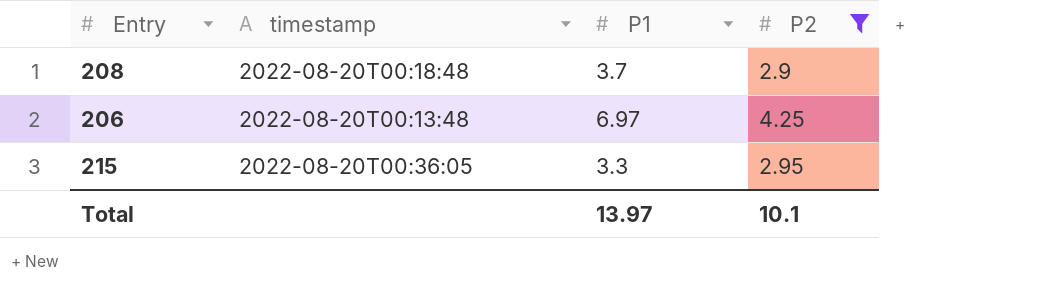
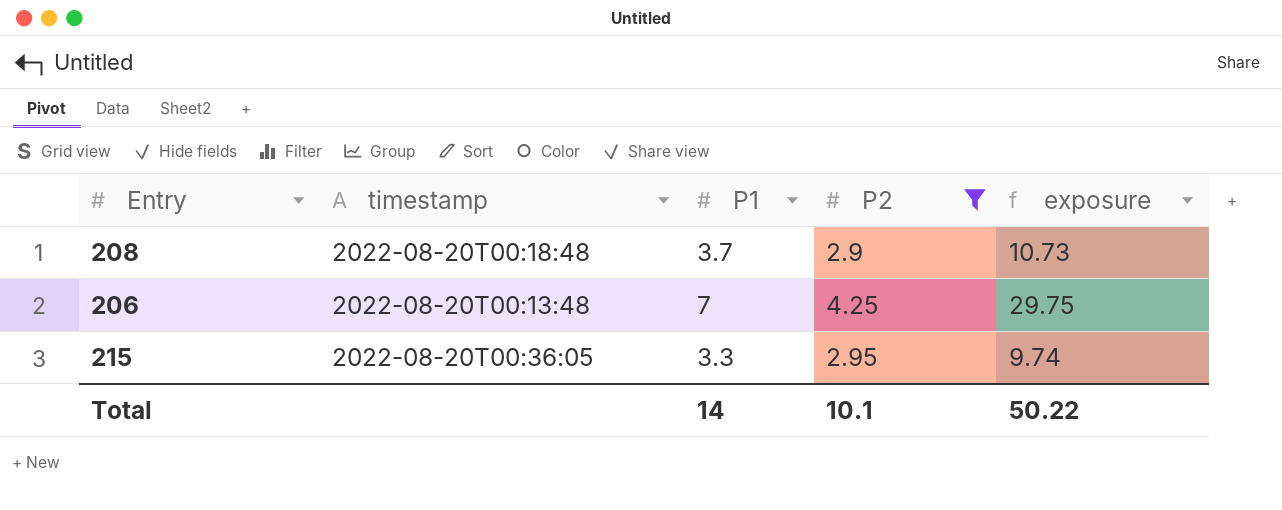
column exposure | formula: none -> [P1] * [P2]
206 | P1: 6.97 -> 7
Total | P1: 13.97 -> 14

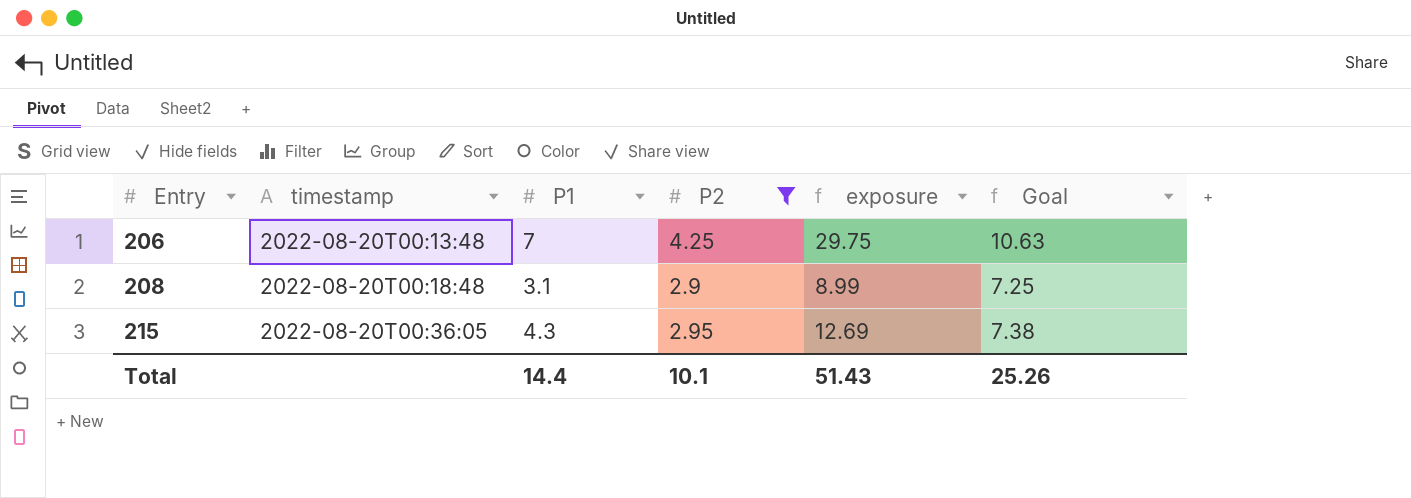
row order: none -> Entry ascending
column Goal | formula: none -> [P2] * 2.5
208 | P1: 3.7 -> 3.1
208 | exposure: 10.73 -> 8.99
215 | P1: 3.3 -> 4.3
215 | exposure: 9.74 -> 12.69
Total | P1: 14 -> 14.4
Total | exposure: 50.22 -> 51.43

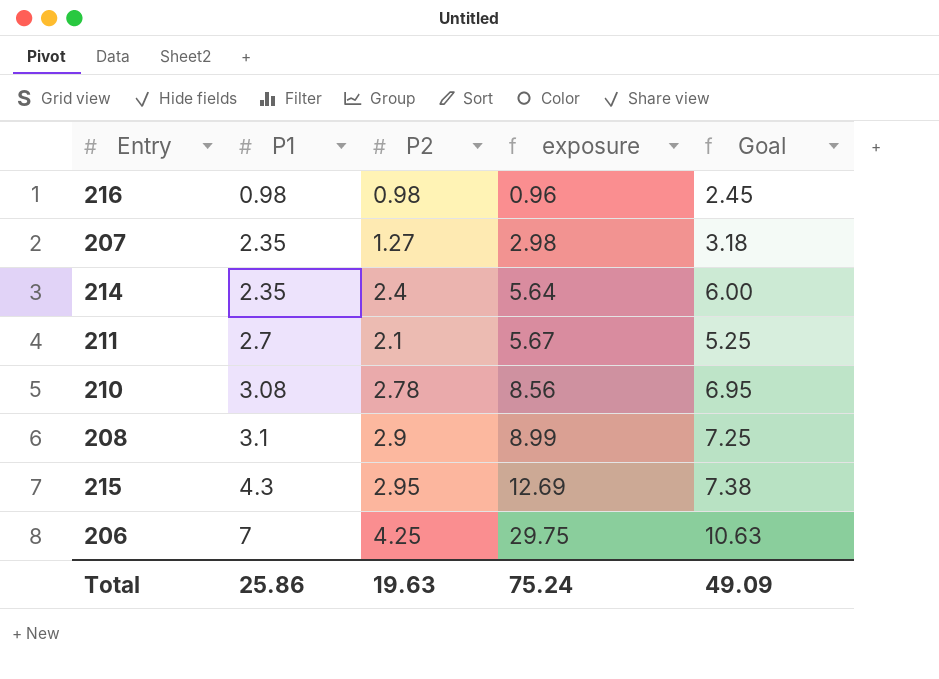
filter: P2 >= 2.9 -> none
row order: Entry ascending -> P1 ascending
column timestamp | position: 2 -> none
Total | P1: 14.4 -> 25.86
Total | P2: 10.1 -> 19.63
Total | exposure: 51.43 -> 75.24
Total | Goal: 25.26 -> 49.09

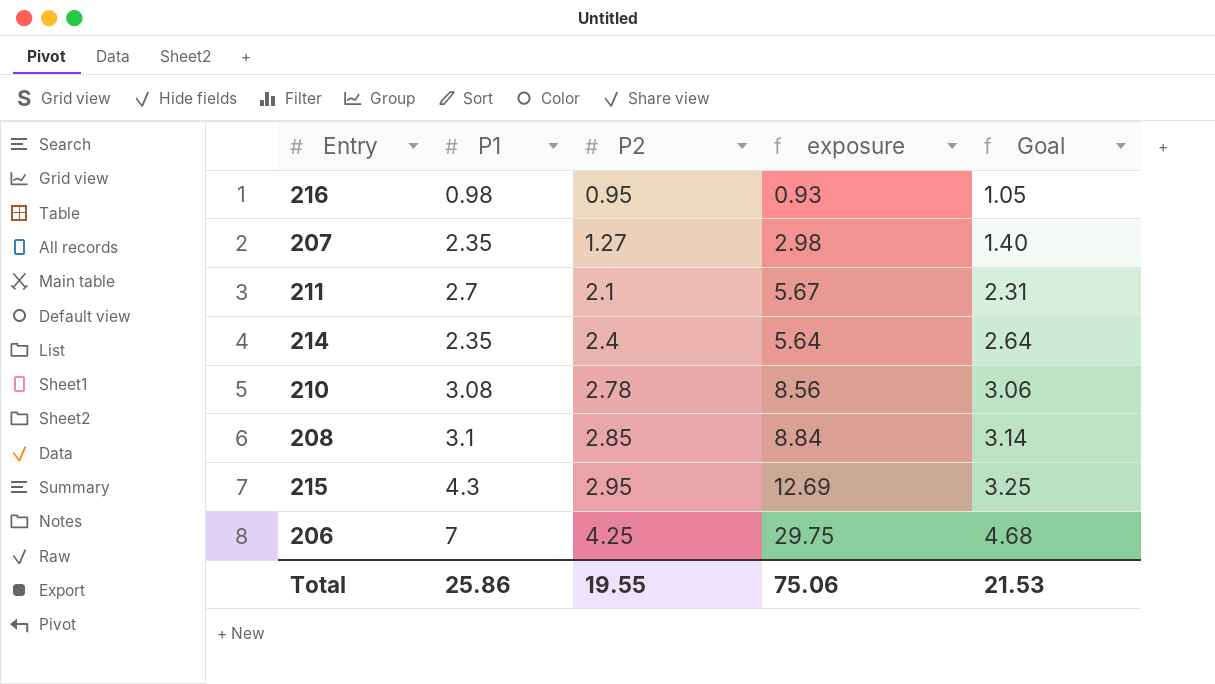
row order: P1 ascending -> P2 ascending
column Goal | formula: [P2] * 2.5 -> [P2] * 1.1
216 | P2: 0.98 -> 0.95
216 | exposure: 0.96 -> 0.93
208 | P2: 2.9 -> 2.85
208 | exposure: 8.99 -> 8.84
Total | P2: 19.63 -> 19.55
Total | exposure: 75.24 -> 75.06
Total | Goal: 49.09 -> 21.53

